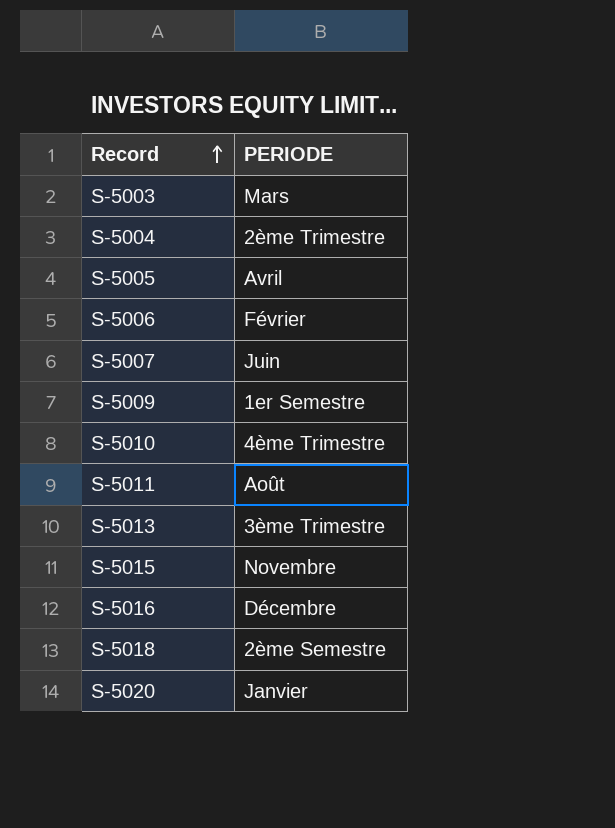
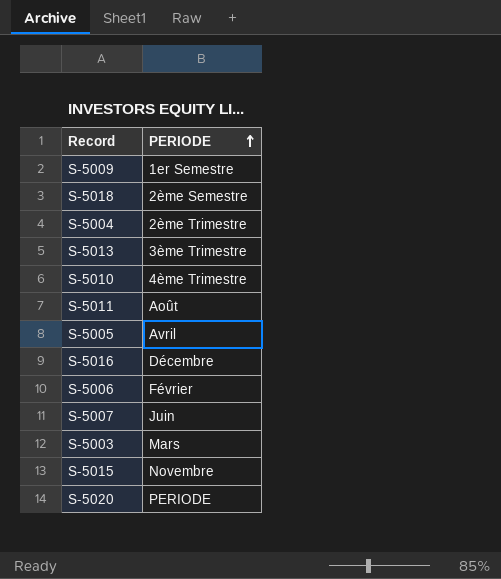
row order: Record ascending -> PERIODE ascending
S-5020 | PERIODE: Janvier -> PERIODE

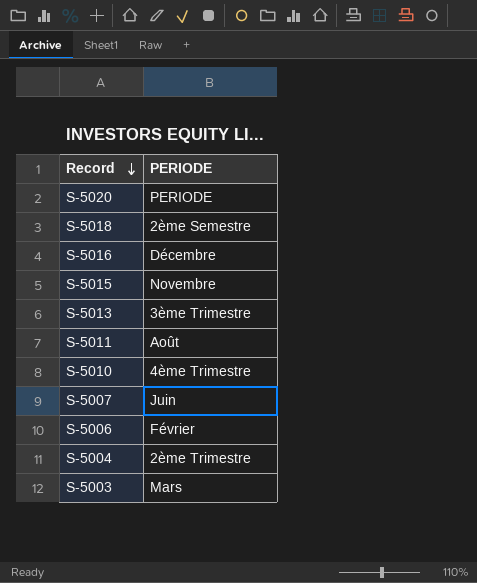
row order: PERIODE ascending -> Record descending
row S-5009: 1er Semestre -> none
row S-5005: Avril -> none

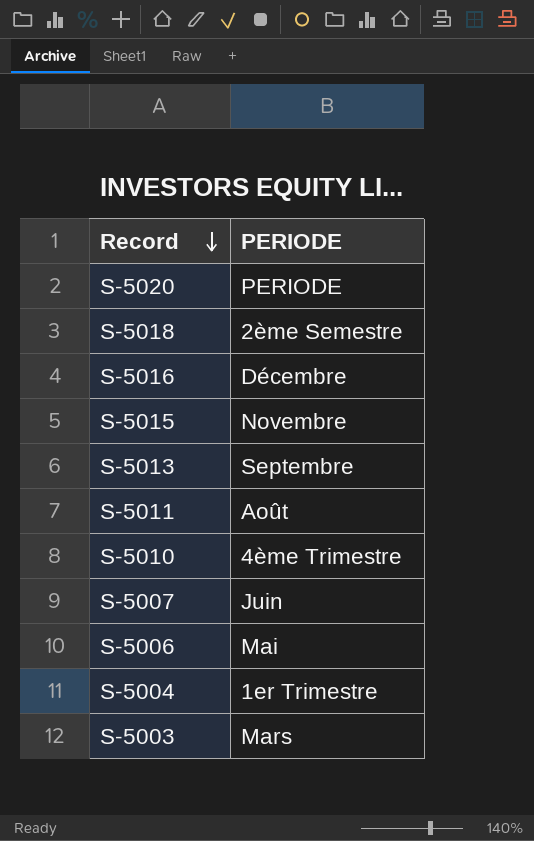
S-5013 | PERIODE: 3ème Trimestre -> Septembre
S-5006 | PERIODE: Février -> Mai
S-5004 | PERIODE: 2ème Trimestre -> 1er Trimestre

